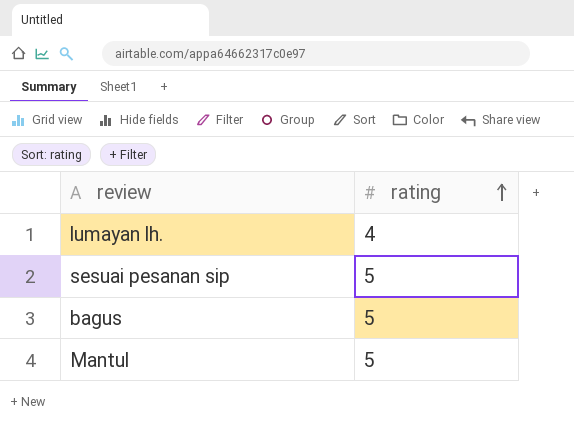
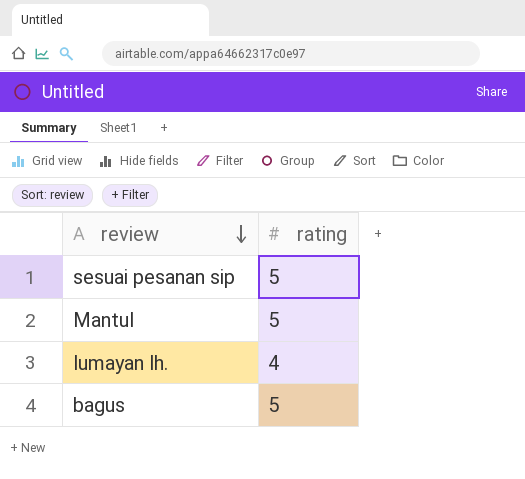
row order: rating ascending -> review descending

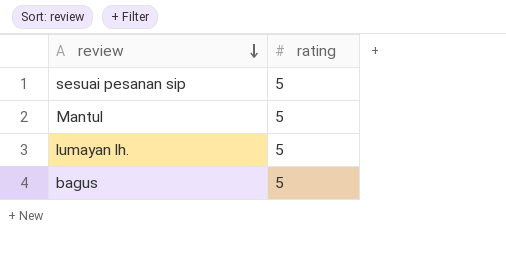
lumayan lh. | rating: 4 -> 5

